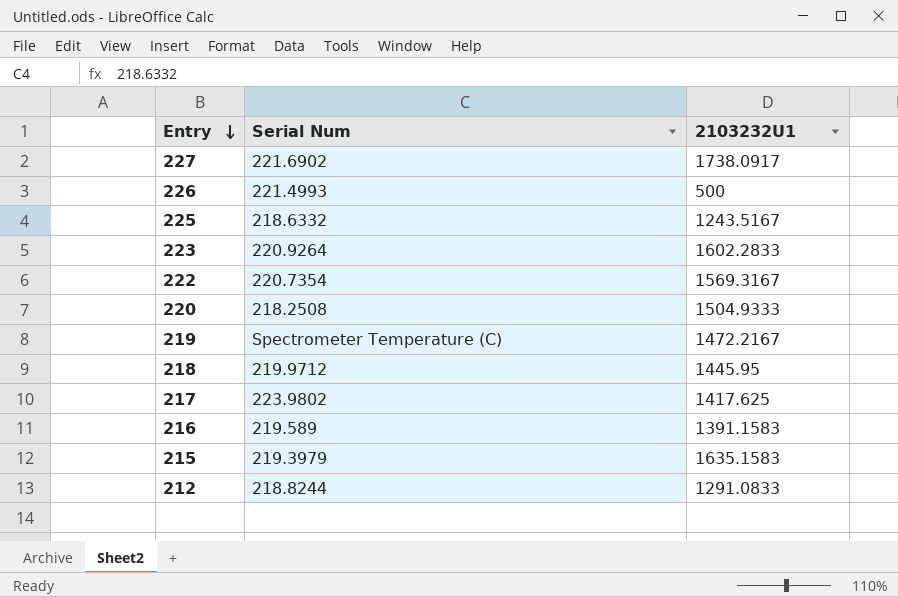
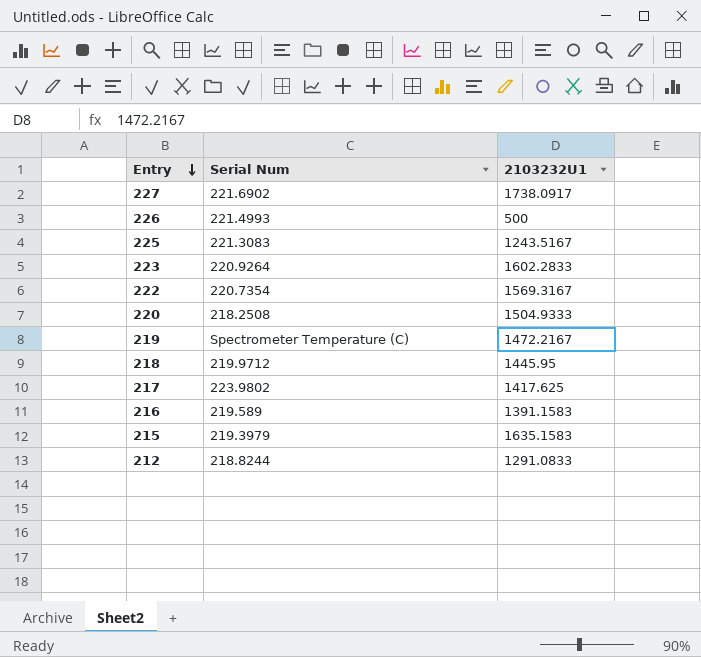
225 | Serial Num: 218.6332 -> 221.3083

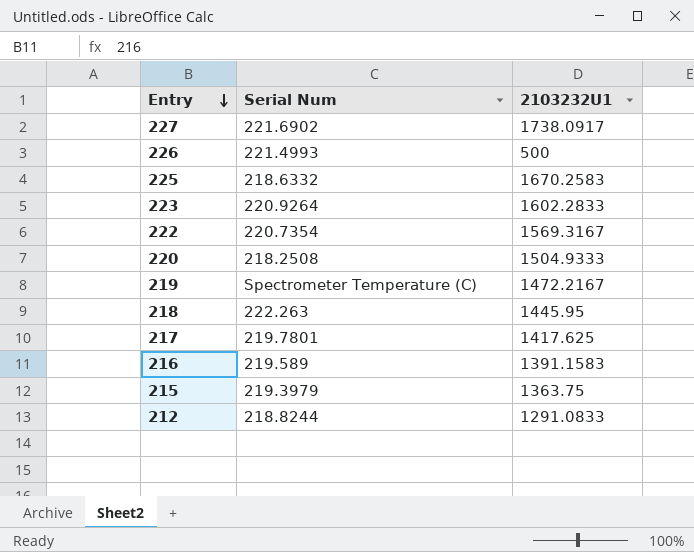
225 | Serial Num: 221.3083 -> 218.6332
225 | 2103232U1: 1243.5167 -> 1670.2583
218 | Serial Num: 219.9712 -> 222.263
217 | Serial Num: 223.9802 -> 219.7801
215 | 2103232U1: 1635.1583 -> 1363.75

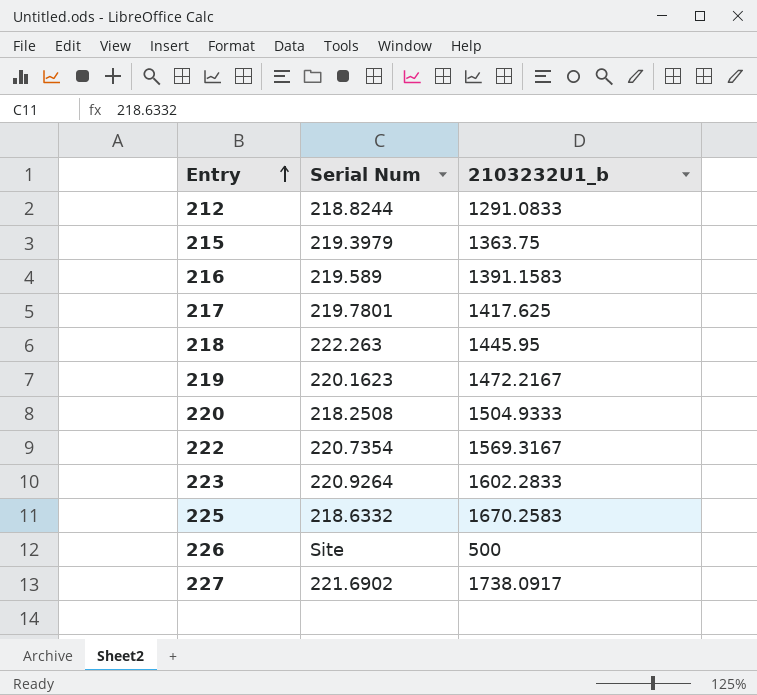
row order: Entry descending -> Entry ascending
column name: 2103232U1 -> 2103232U1_b
219 | Serial Num: Spectrometer Temperature (C) -> 220.1623
226 | Serial Num: 221.4993 -> Site

